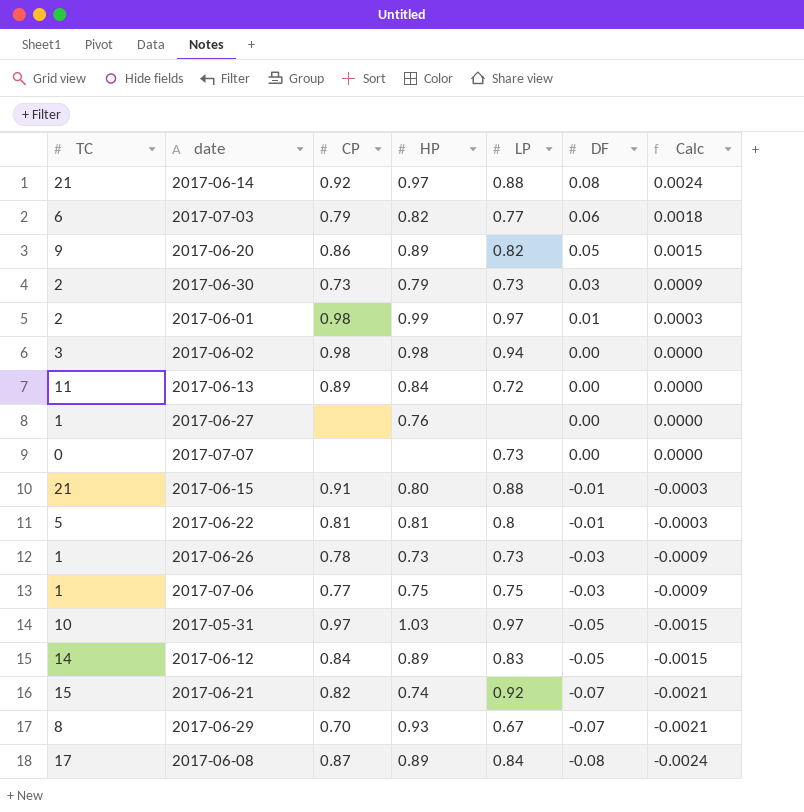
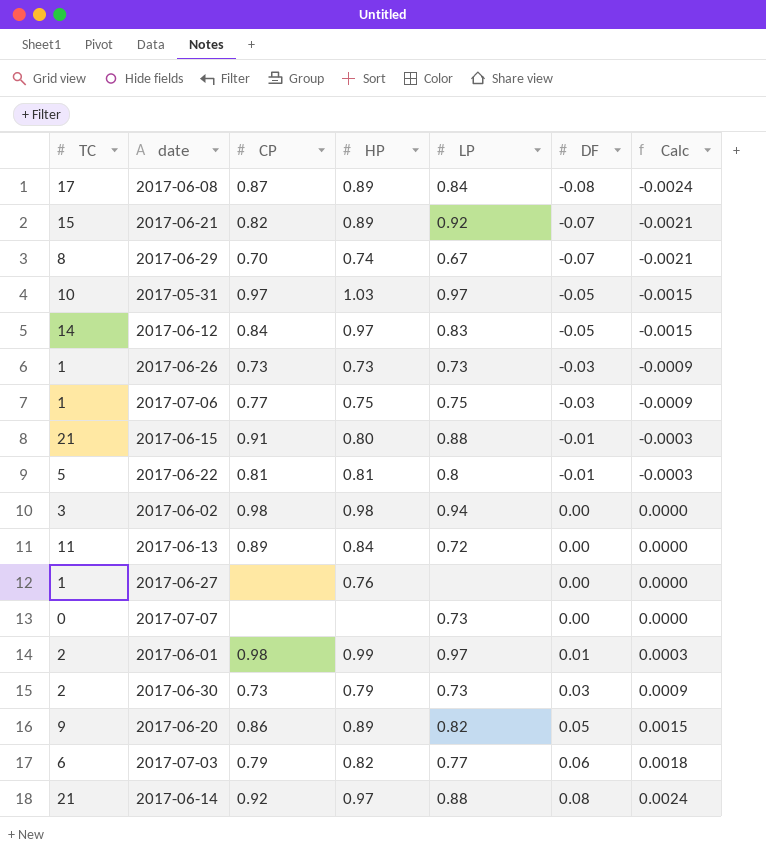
row order: DF descending -> DF ascending
2017-06-21 | HP: 0.74 -> 0.89
2017-06-29 | HP: 0.93 -> 0.74
2017-06-12 | HP: 0.89 -> 0.97
2017-06-26 | CP: 0.78 -> 0.73

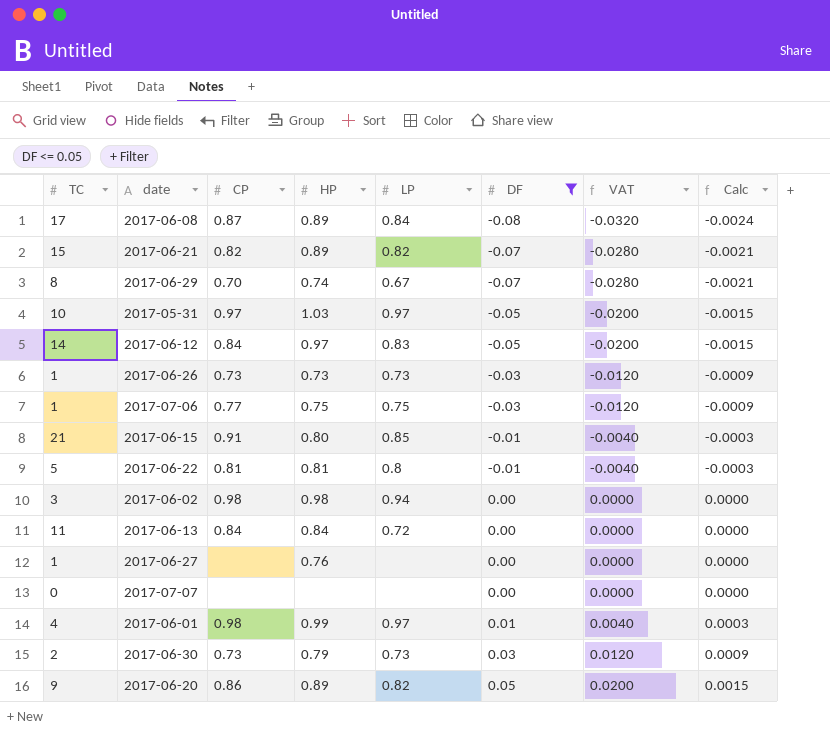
filter: none -> DF <= 0.05
column VAT | formula: none -> [DF] * 0.4
2017-06-21 | LP: 0.92 -> 0.82
2017-06-15 | LP: 0.88 -> 0.85
2017-06-13 | CP: 0.89 -> 0.84
2017-07-07 | LP: 0.73 -> none
2017-06-01 | TC: 2 -> 4

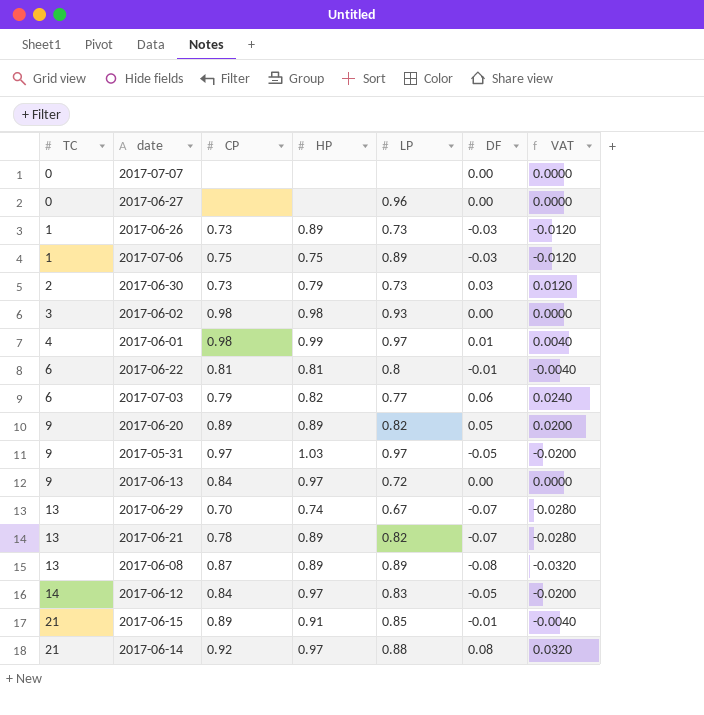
filter: DF <= 0.05 -> none
row order: DF ascending -> TC ascending
column Calc | formula: [DF] * 0.03 -> none
2017-06-27 | TC: 1 -> 0
2017-06-27 | HP: 0.76 -> none
2017-06-27 | LP: none -> 0.96
2017-06-26 | HP: 0.73 -> 0.89
2017-07-06 | CP: 0.77 -> 0.75
2017-07-06 | LP: 0.75 -> 0.89
2017-06-02 | LP: 0.94 -> 0.93
2017-06-22 | TC: 5 -> 6
2017-06-20 | CP: 0.86 -> 0.89
2017-05-31 | TC: 10 -> 9
2017-06-13 | TC: 11 -> 9
2017-06-13 | HP: 0.84 -> 0.97
2017-06-29 | TC: 8 -> 13
2017-06-21 | TC: 15 -> 13
2017-06-21 | CP: 0.82 -> 0.78
2017-06-08 | TC: 17 -> 13
2017-06-08 | LP: 0.84 -> 0.89
2017-06-15 | CP: 0.91 -> 0.89
2017-06-15 | HP: 0.80 -> 0.91

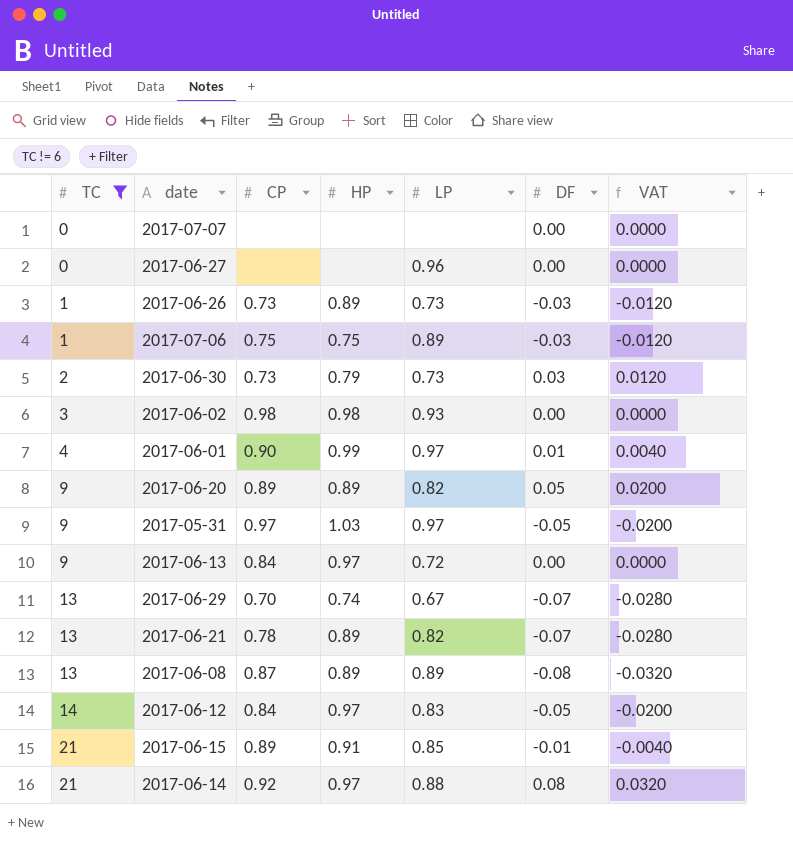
filter: none -> TC != 6
2017-06-01 | CP: 0.98 -> 0.90

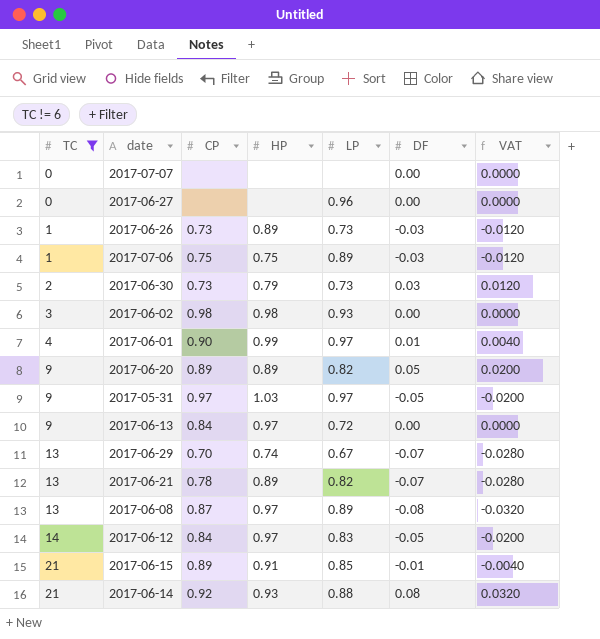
2017-06-08 | HP: 0.89 -> 0.97
2017-06-14 | HP: 0.97 -> 0.93

